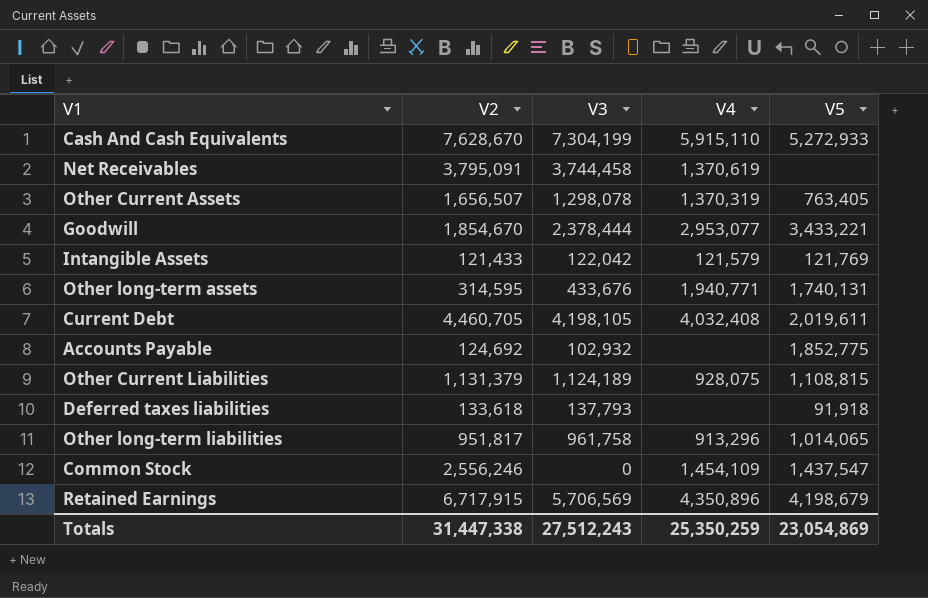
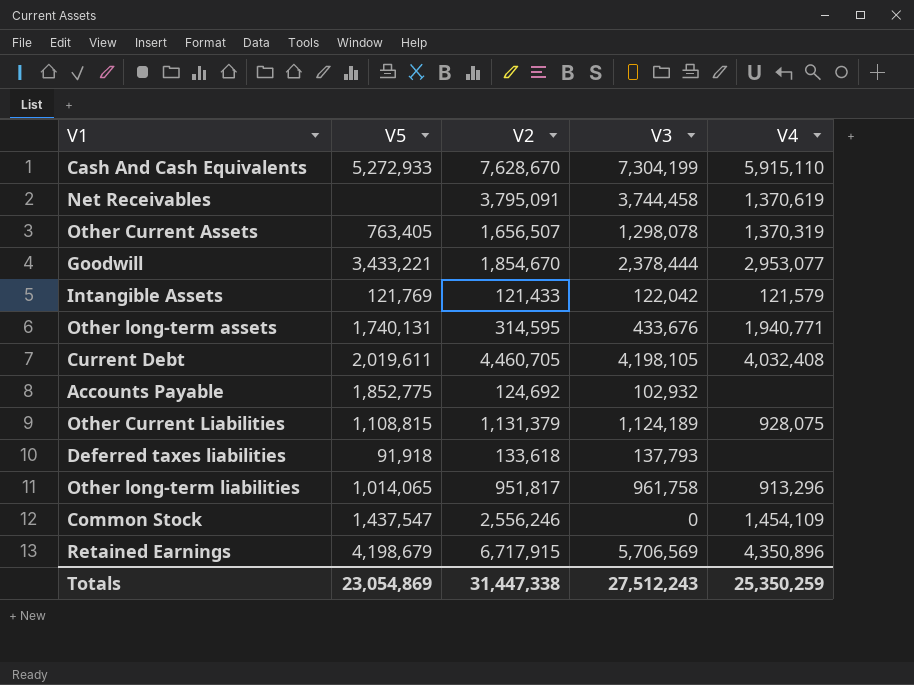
column V5 | position: 5 -> 2

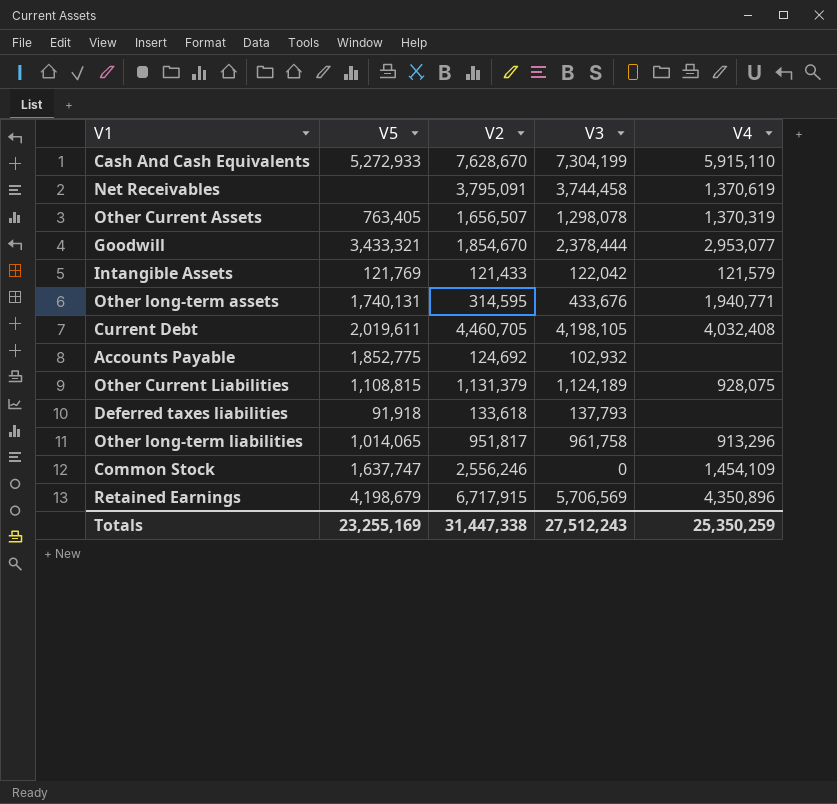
Goodwill | V5: 3,433,221 -> 3,433,321
Common Stock | V5: 1,437,547 -> 1,637,747
Totals | V5: 23,054,869 -> 23,255,169

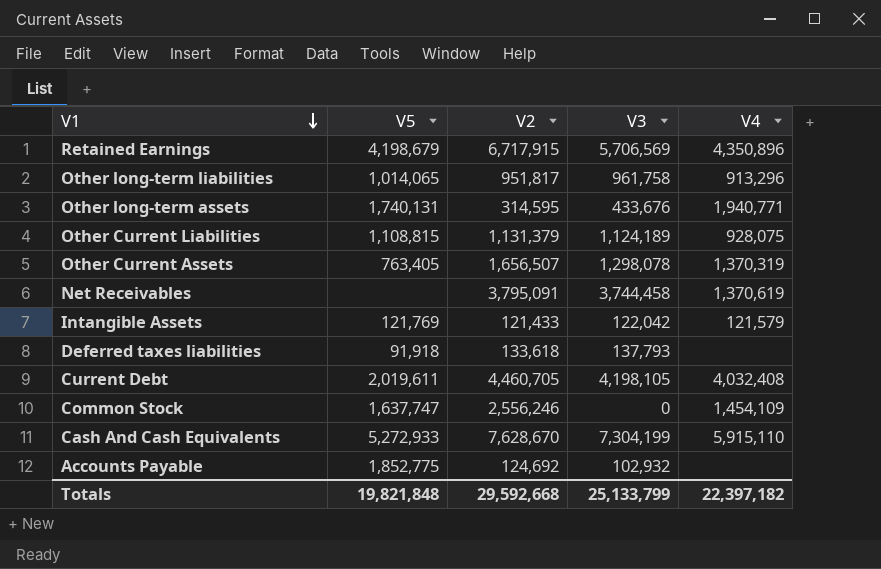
row order: none -> V1 descending
row Goodwill: 3,433,321 | 1,854,670 | 2,378,444 | 2,953,077 -> none
Totals | V5: 23,255,169 -> 19,821,848
Totals | V2: 31,447,338 -> 29,592,668
Totals | V3: 27,512,243 -> 25,133,799
Totals | V4: 25,350,259 -> 22,397,182

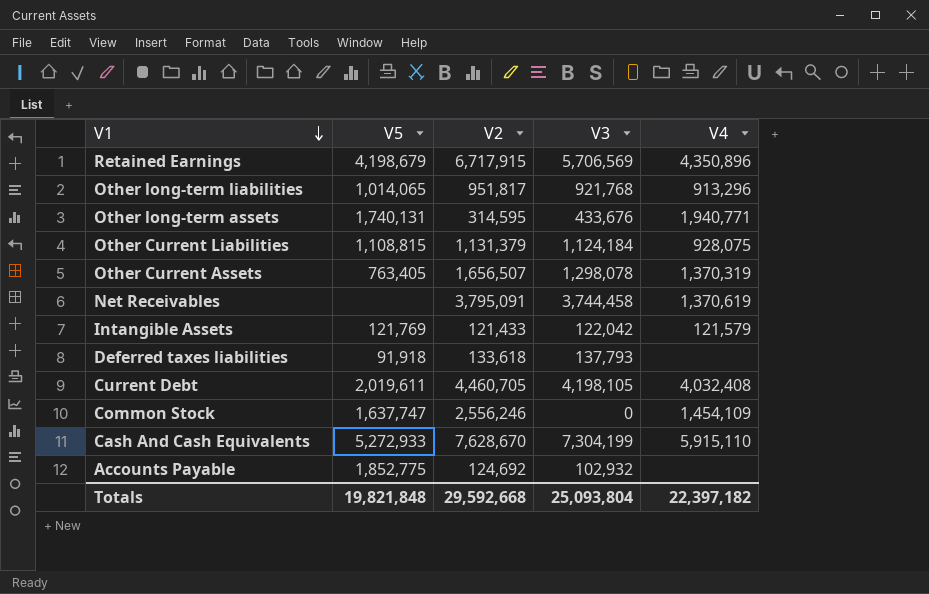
Other long-term liabilities | V3: 961,758 -> 921,768
Other Current Liabilities | V3: 1,124,189 -> 1,124,184
Totals | V3: 25,133,799 -> 25,093,804

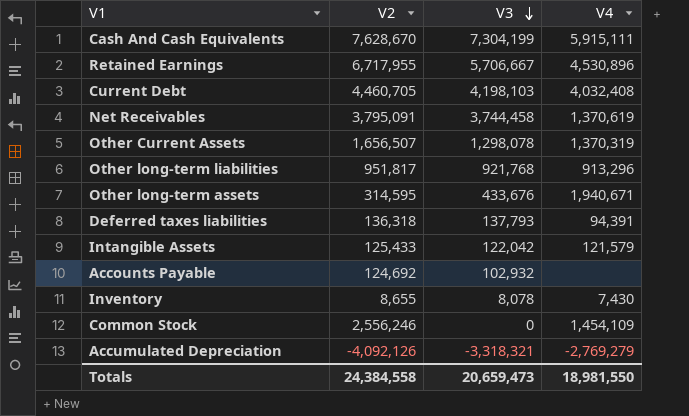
row order: V1 descending -> V3 descending
column V5 | position: 2 -> none
row Other Current Liabilities: 1,108,815 | 1,131,379 | 1,124,184 | 928,075 -> none
Cash And Cash Equivalents | V4: 5,915,110 -> 5,915,111
Retained Earnings | V2: 6,717,915 -> 6,717,955
Retained Earnings | V3: 5,706,569 -> 5,706,667
Retained Earnings | V4: 4,350,896 -> 4,530,896
Current Debt | V3: 4,198,105 -> 4,198,103
Other long-term assets | V4: 1,940,771 -> 1,940,671
Deferred taxes liabilities | V2: 133,618 -> 136,318
Deferred taxes liabilities | V4: none -> 94,391
Intangible Assets | V2: 121,433 -> 125,433
row Inventory: none -> 8,655 | 8,078 | 7,430
row Accumulated Depreciation: none -> -4,092,126 | -3,318,321 | -2,769,279
Totals | V2: 29,592,668 -> 24,384,558
Totals | V3: 25,093,804 -> 20,659,473
Totals | V4: 22,397,182 -> 18,981,550

